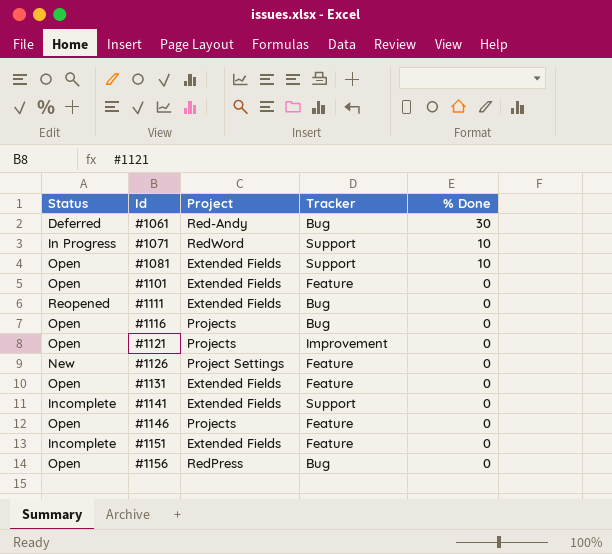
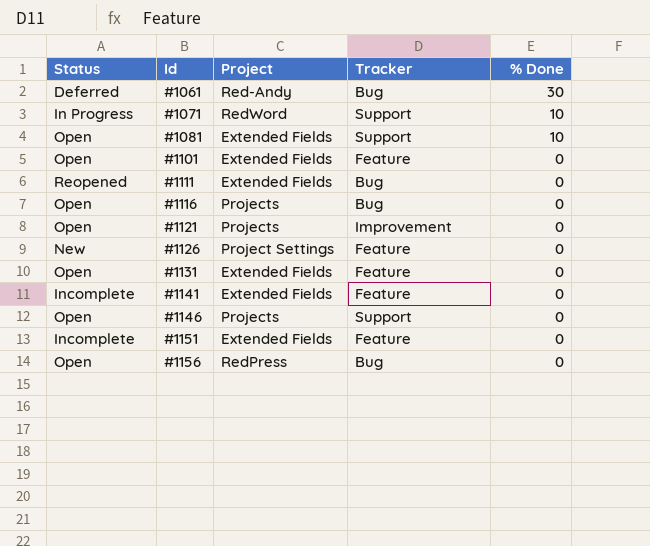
#1141 | Tracker: Support -> Feature
#1146 | Tracker: Feature -> Support

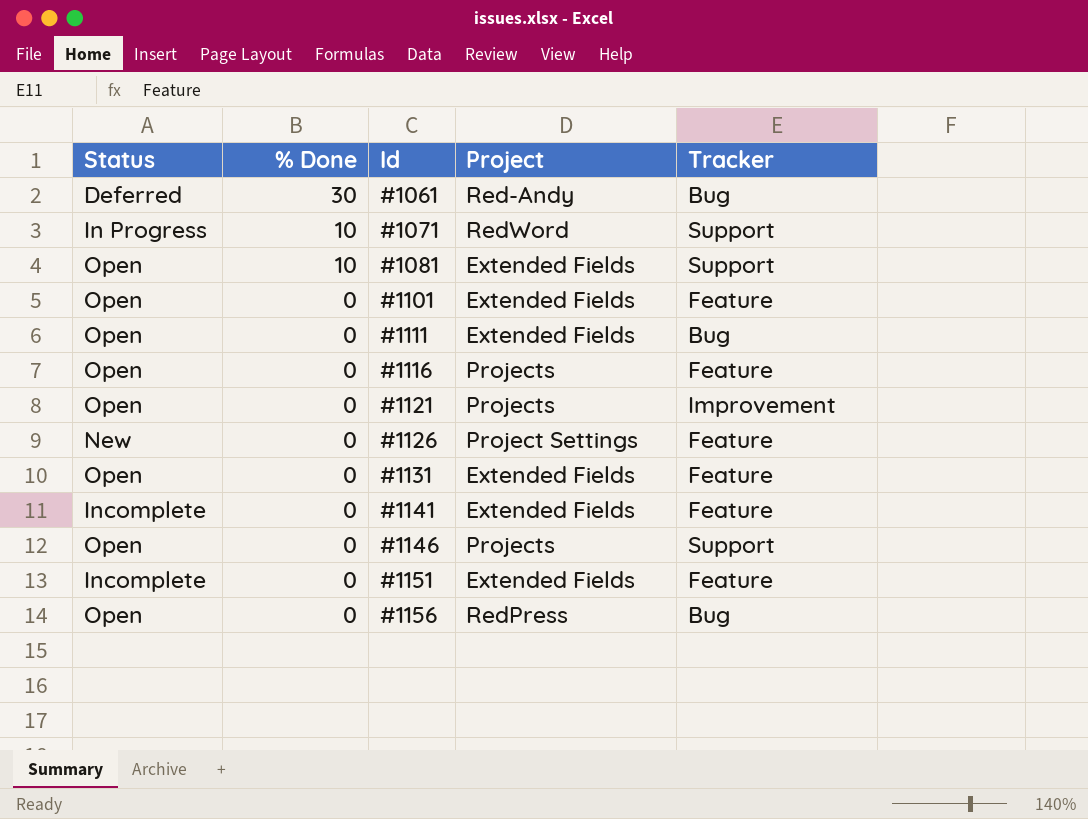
column % Done | position: 5 -> 2
#1111 | Status: Reopened -> Open
#1116 | Tracker: Bug -> Feature

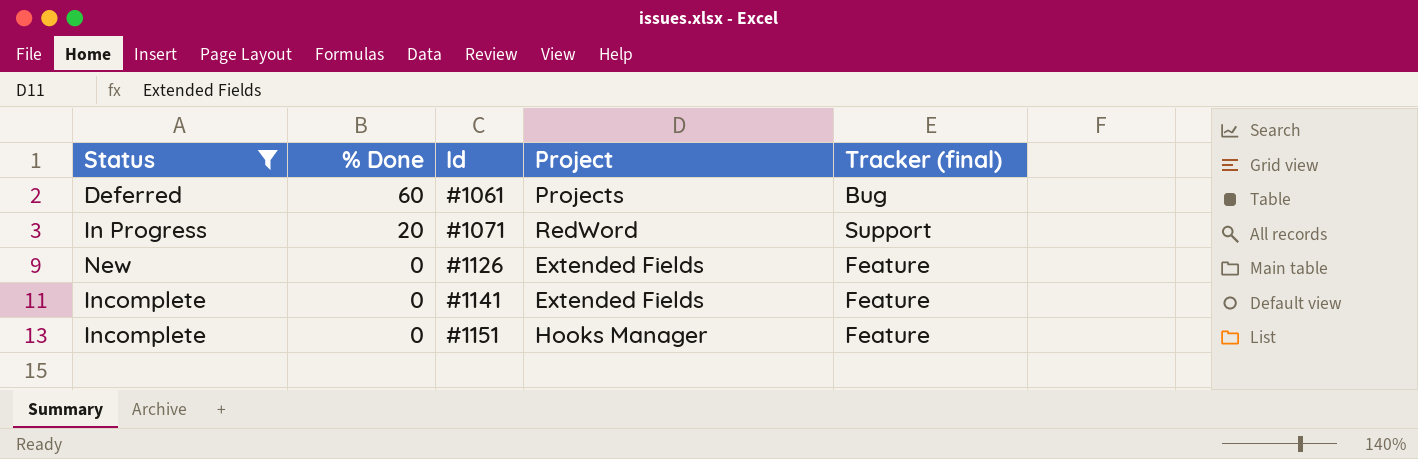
filter: none -> Status != Open
column name: Tracker -> Tracker (final)
#1061 | % Done: 30 -> 60
#1061 | Project: Red-Andy -> Projects
#1071 | % Done: 10 -> 20
#1126 | Project: Project Settings -> Extended Fields
#1151 | Project: Extended Fields -> Hooks Manager

